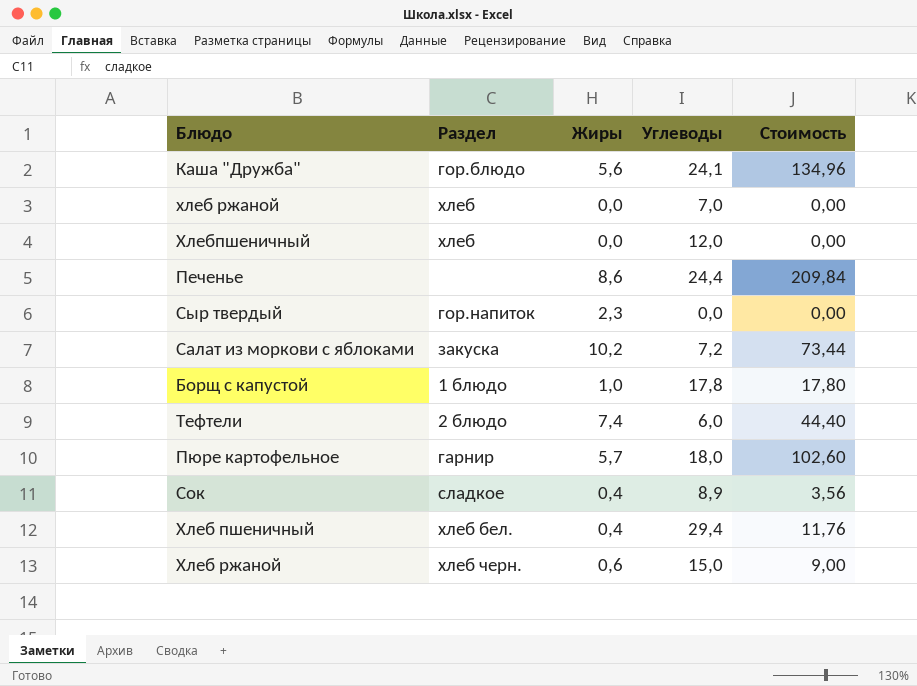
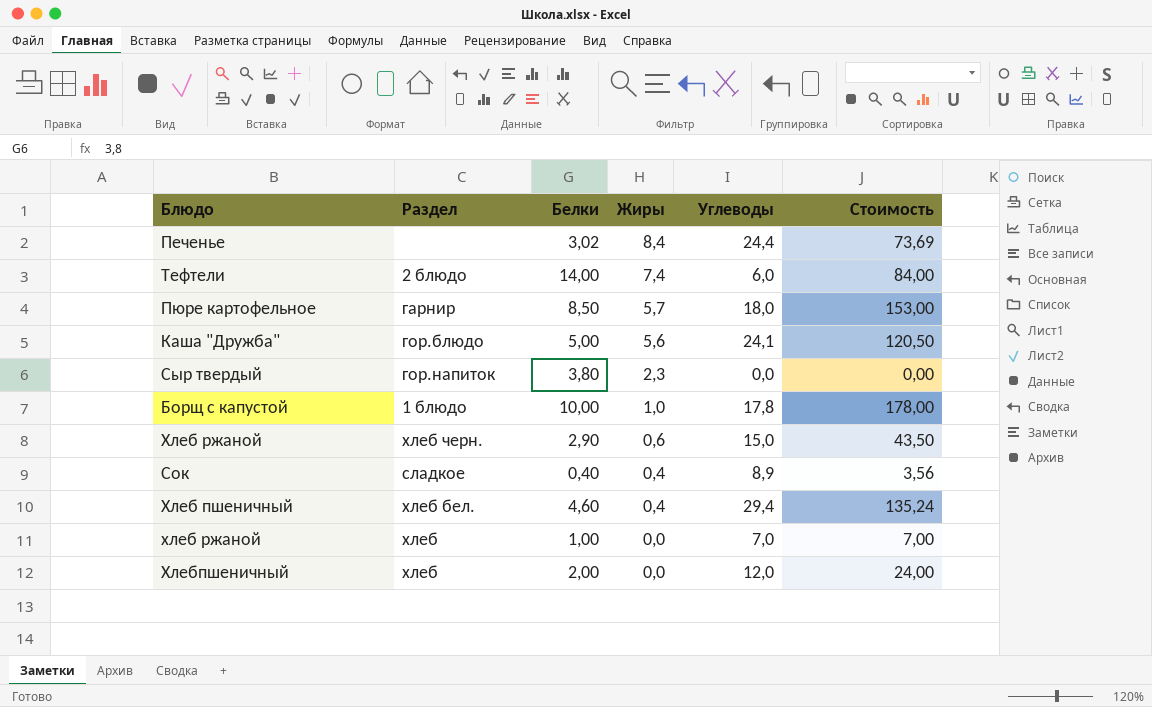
row order: none -> Жиры descending
column Белки | position: none -> 3
column Стоимость | formula: [Жиры] * [Углеводы] -> [Белки] * [Углеводы]
row Салат из моркови с яблоками: закуска | 10,2 | 7,2 | 73,44 -> none
Печенье | Жиры: 8,6 -> 8,4

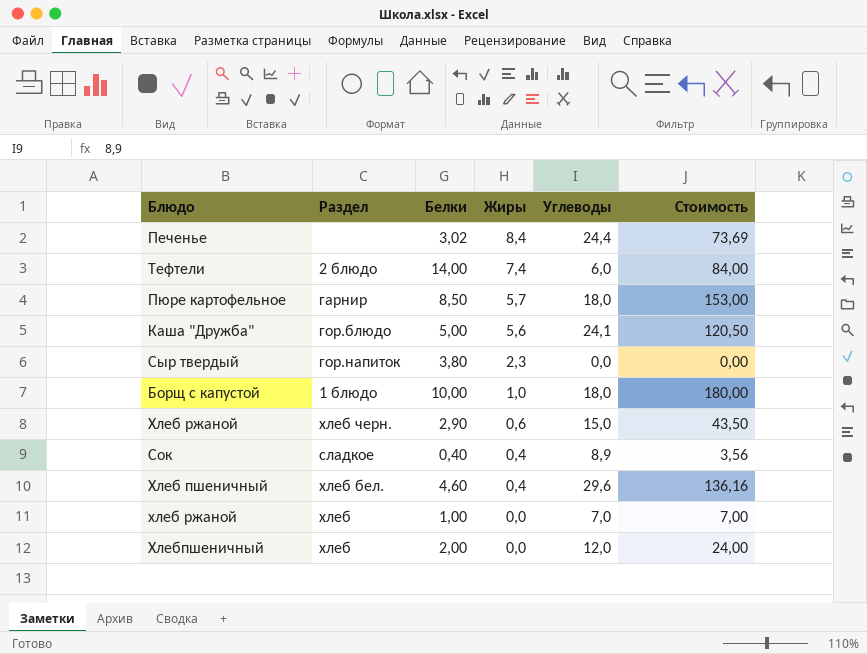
Борщ с капустой | Углеводы: 17,8 -> 18,0
Борщ с капустой | Стоимость: 178,00 -> 180,00
Хлеб пшеничный | Углеводы: 29,4 -> 29,6
Хлеб пшеничный | Стоимость: 135,24 -> 136,16

